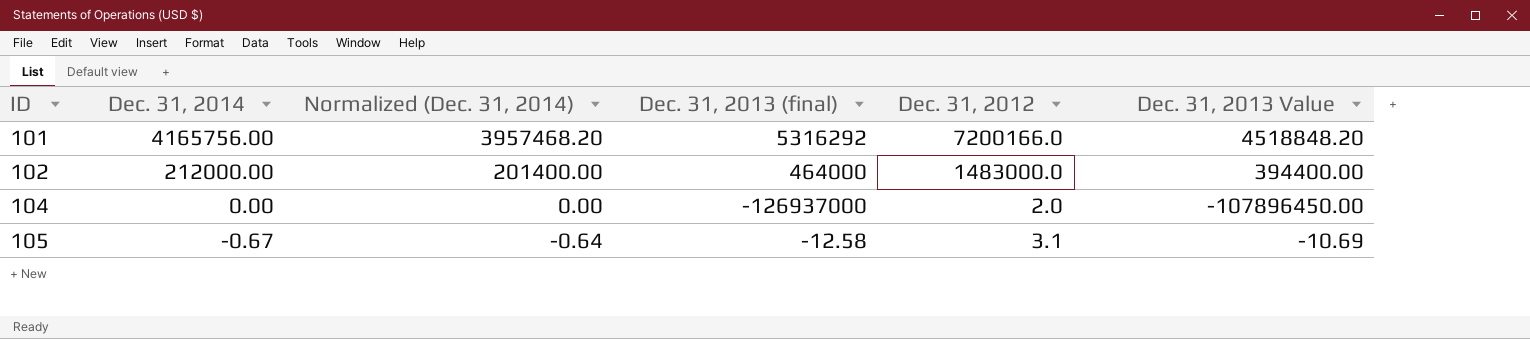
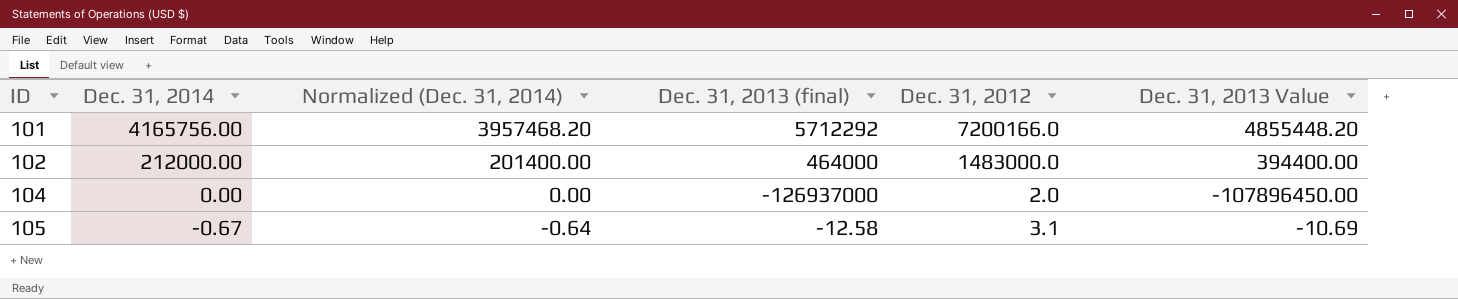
101 | Dec. 31, 2013 (final): 5316292 -> 5712292
101 | Dec. 31, 2013 Value: 4518848.20 -> 4855448.20

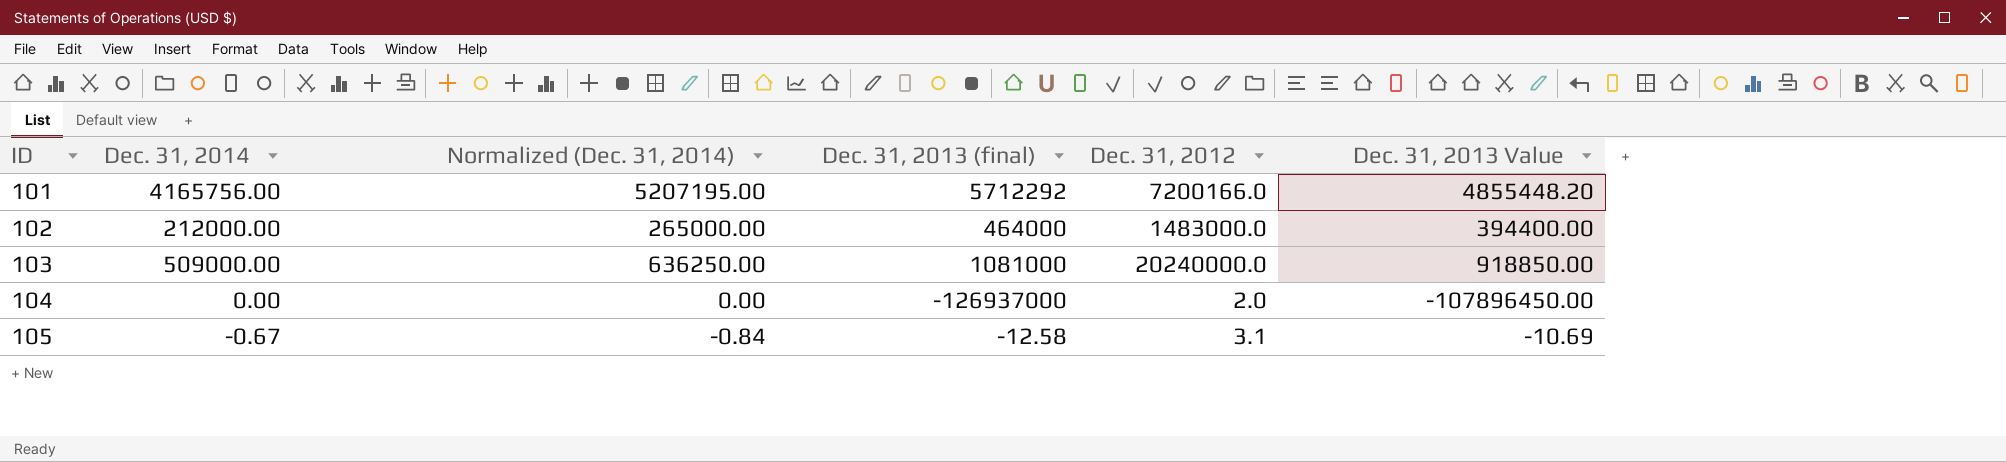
column Normalized (Dec. 31, 2014) | formula: [Dec. 31, 2014] * 0.95 -> [Dec. 31, 2014] * 1.25
row 103: none -> 509000.00 | 636250.00 | 1081000 | 20240000.0 | 918850.00

